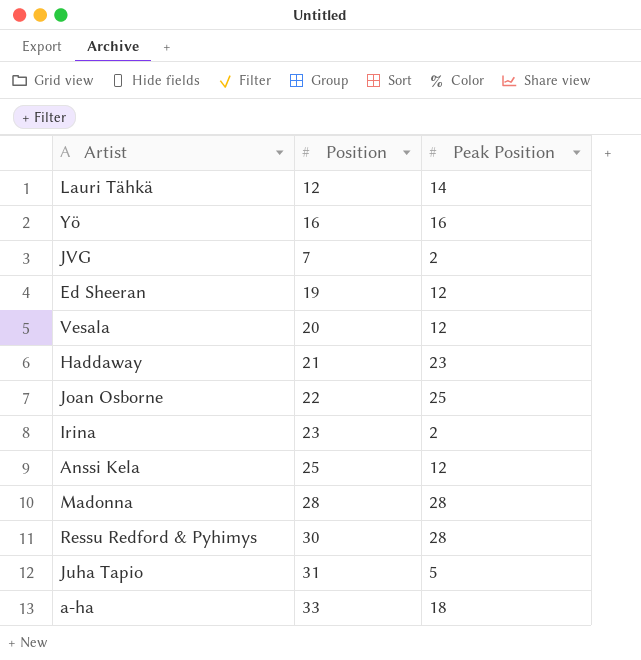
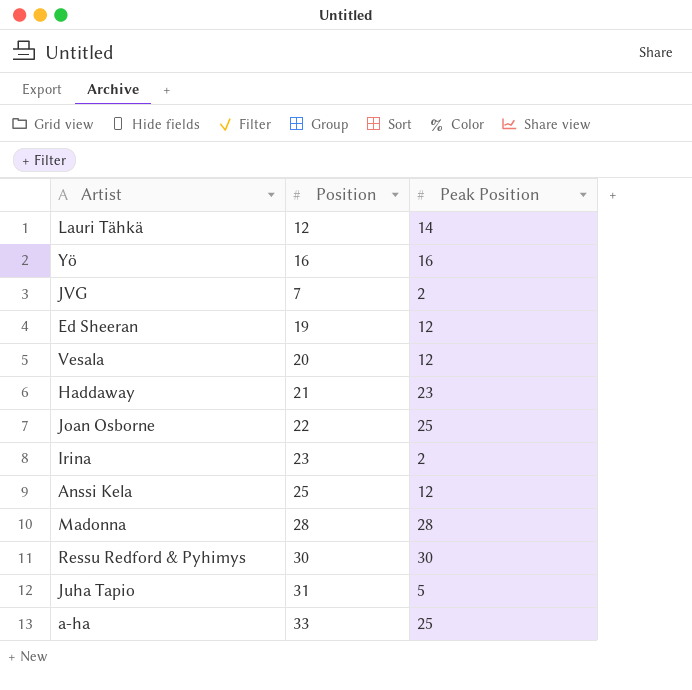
Ressu Redford & Pyhimys | Peak Position: 28 -> 30
a-ha | Peak Position: 18 -> 25

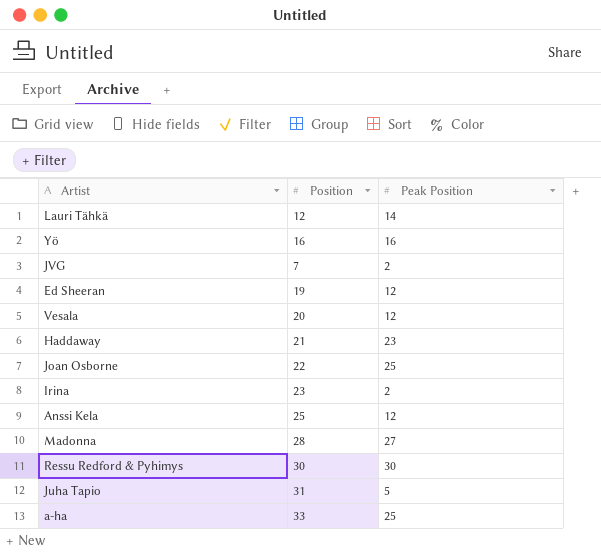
Madonna | Peak Position: 28 -> 27

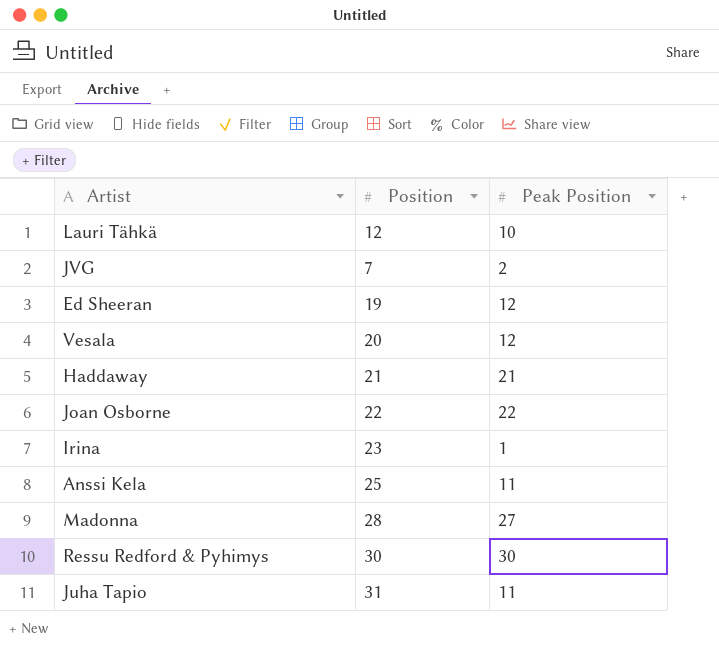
row Yö: 16 | 16 -> none
row a-ha: 33 | 25 -> none
Lauri Tähkä | Peak Position: 14 -> 10
Haddaway | Peak Position: 23 -> 21
Joan Osborne | Peak Position: 25 -> 22
Irina | Peak Position: 2 -> 1
Anssi Kela | Peak Position: 12 -> 11
Juha Tapio | Peak Position: 5 -> 11

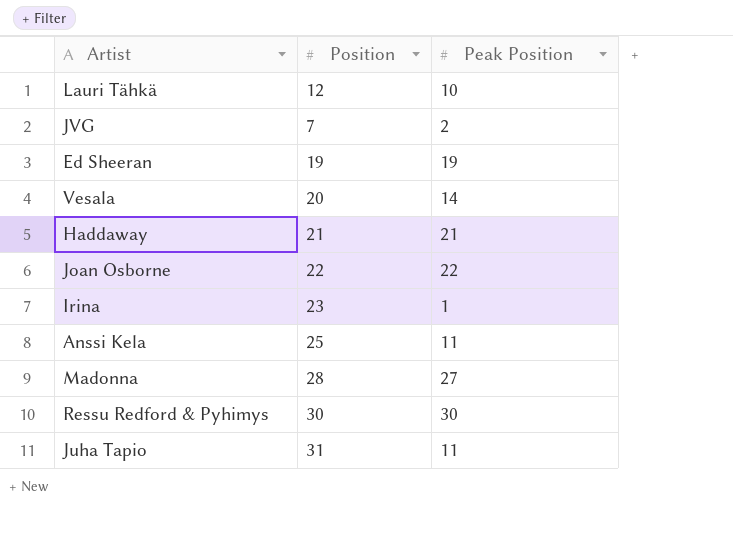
Ed Sheeran | Peak Position: 12 -> 19
Vesala | Peak Position: 12 -> 14

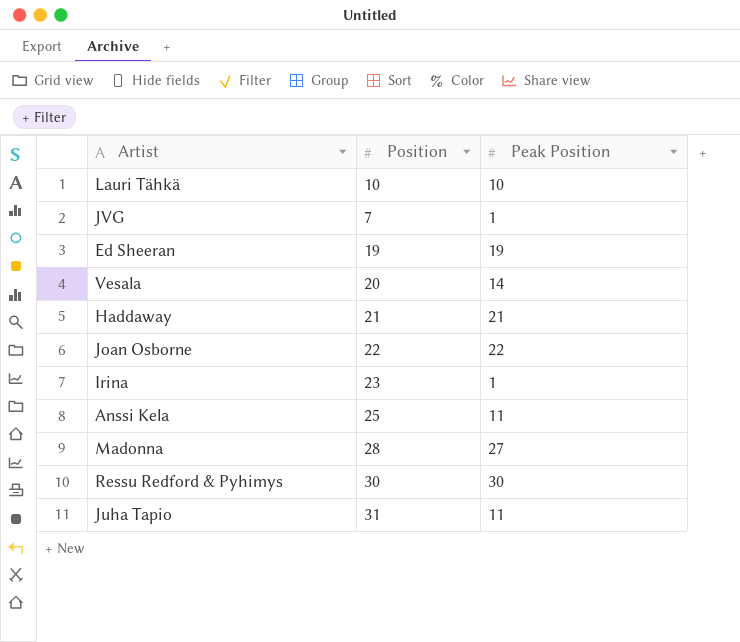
Lauri Tähkä | Position: 12 -> 10
JVG | Peak Position: 2 -> 1

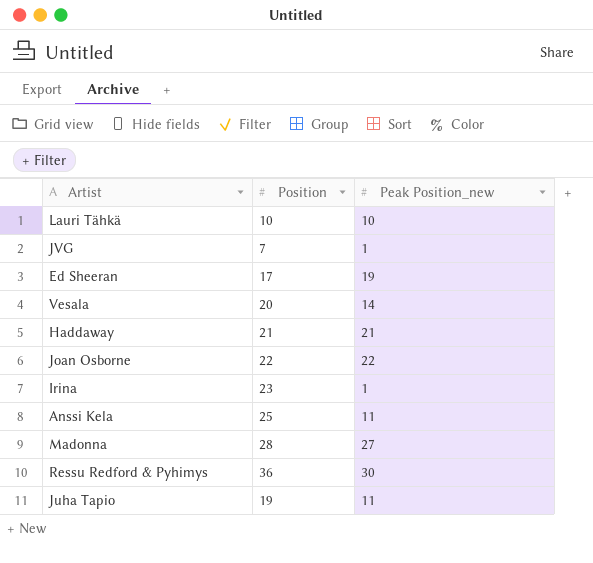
column name: Peak Position -> Peak Position_new
Ed Sheeran | Position: 19 -> 17
Ressu Redford & Pyhimys | Position: 30 -> 36
Juha Tapio | Position: 31 -> 19

